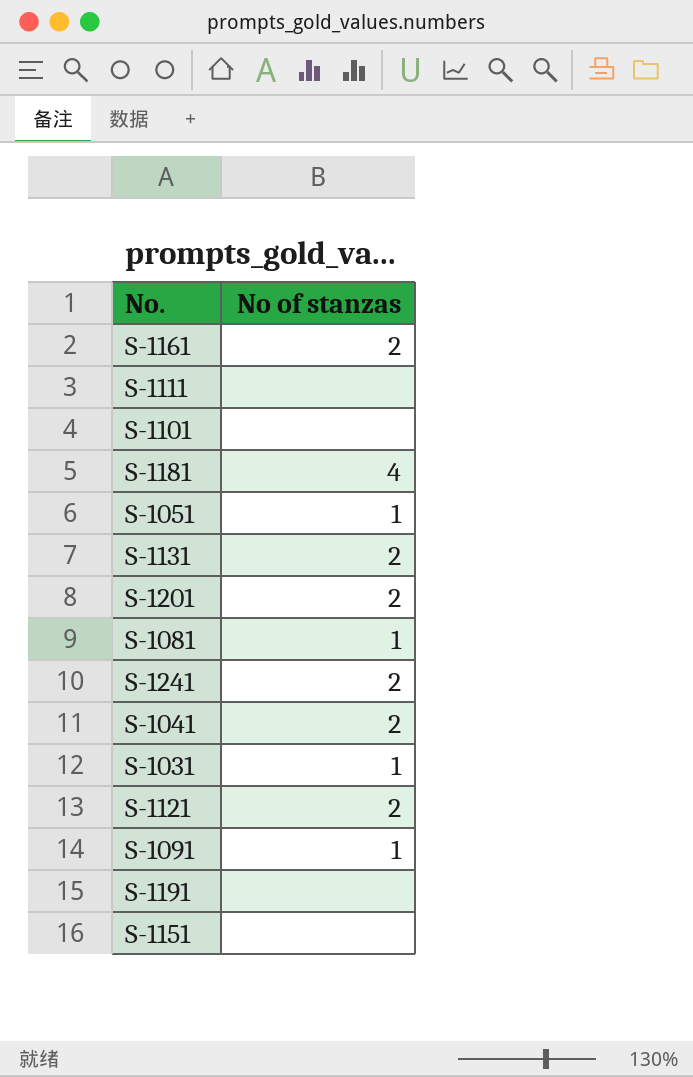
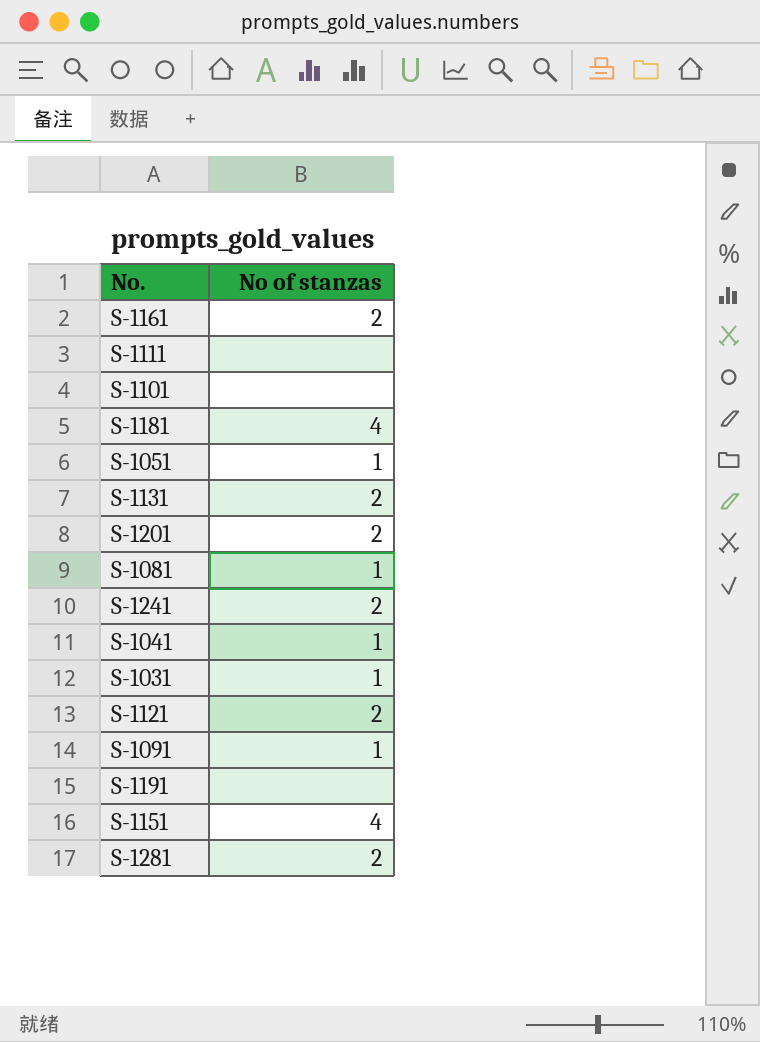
S-1041 | No of stanzas: 2 -> 1
S-1151 | No of stanzas: none -> 4
row S-1281: none -> 2

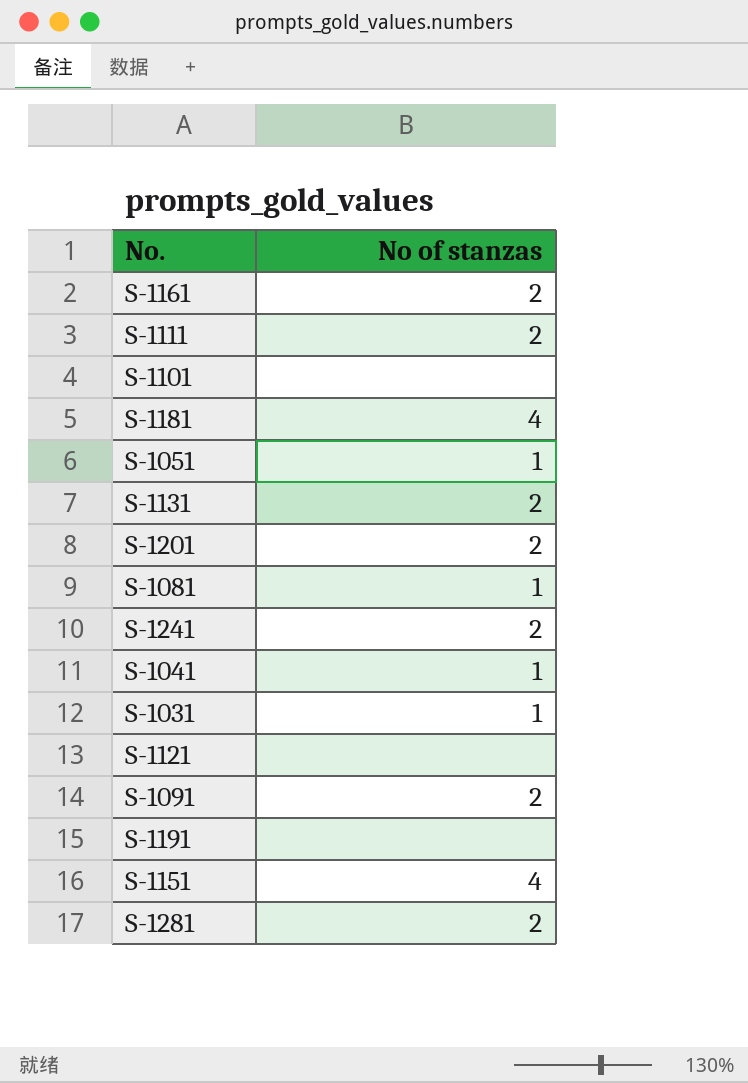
S-1111 | No of stanzas: none -> 2
S-1121 | No of stanzas: 2 -> none
S-1091 | No of stanzas: 1 -> 2

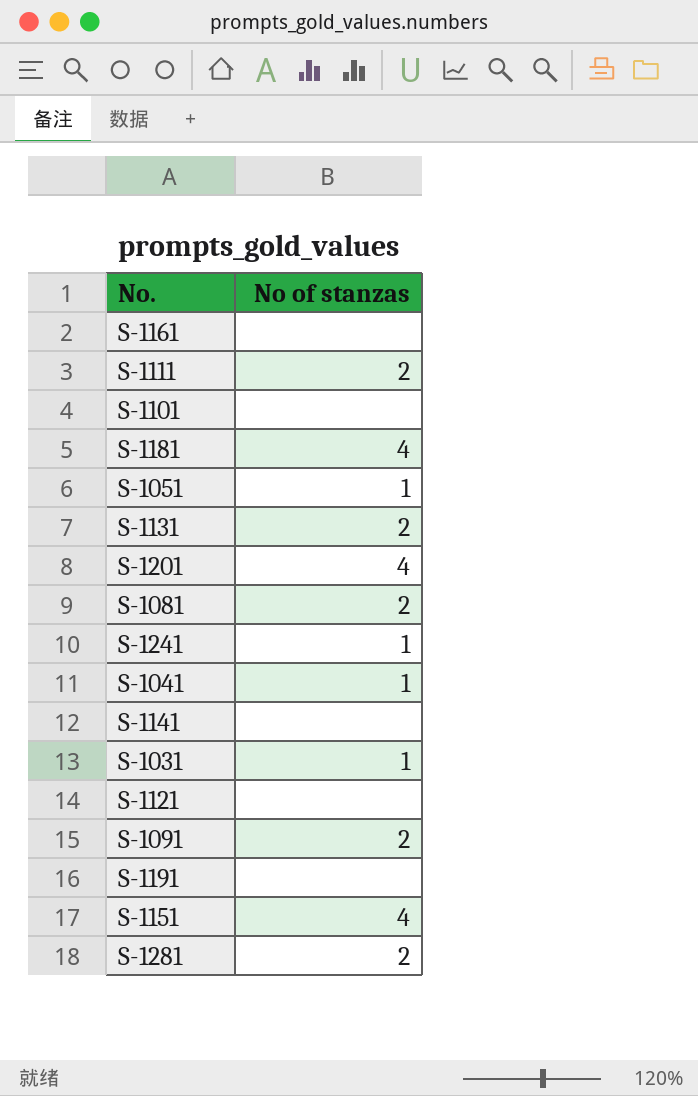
S-1161 | No of stanzas: 2 -> none
S-1201 | No of stanzas: 2 -> 4
S-1081 | No of stanzas: 1 -> 2
S-1241 | No of stanzas: 2 -> 1
row S-1141: none -> none

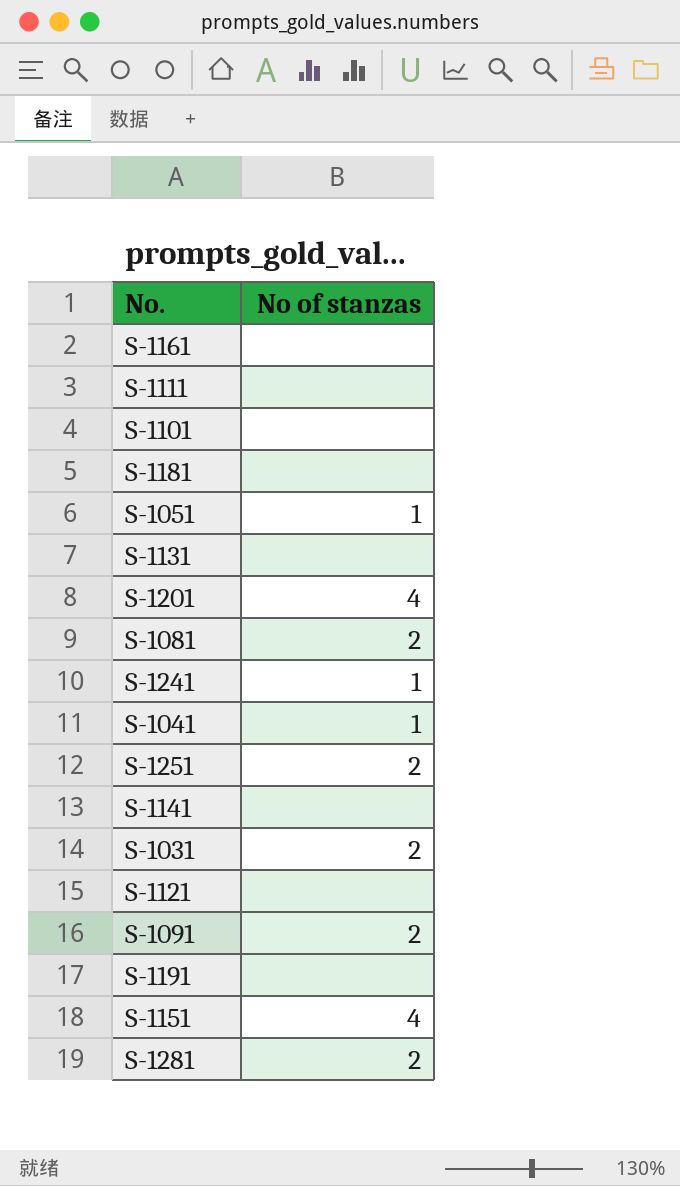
S-1111 | No of stanzas: 2 -> none
S-1181 | No of stanzas: 4 -> none
S-1131 | No of stanzas: 2 -> none
row S-1251: none -> 2
S-1031 | No of stanzas: 1 -> 2

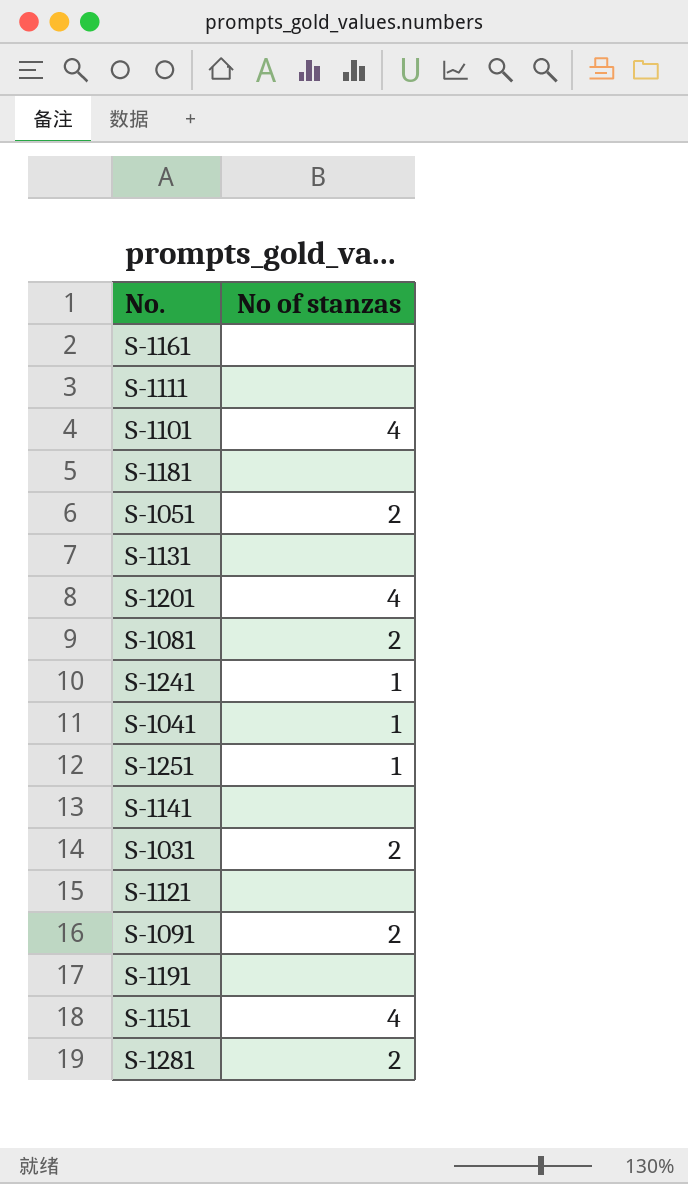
S-1101 | No of stanzas: none -> 4
S-1051 | No of stanzas: 1 -> 2
S-1251 | No of stanzas: 2 -> 1

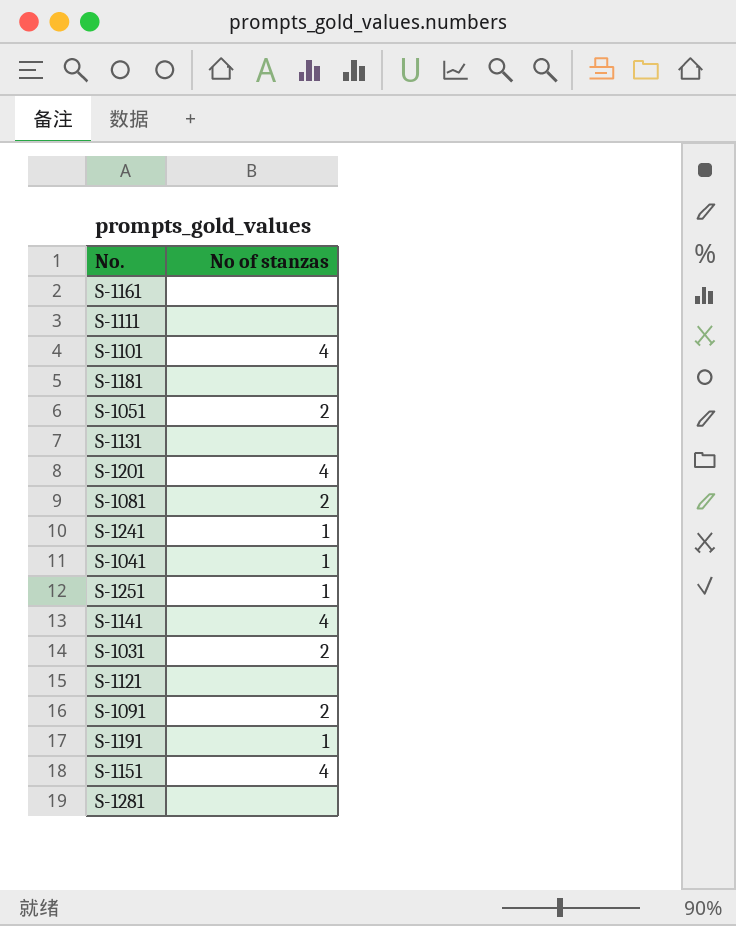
S-1141 | No of stanzas: none -> 4
S-1191 | No of stanzas: none -> 1
S-1281 | No of stanzas: 2 -> none

